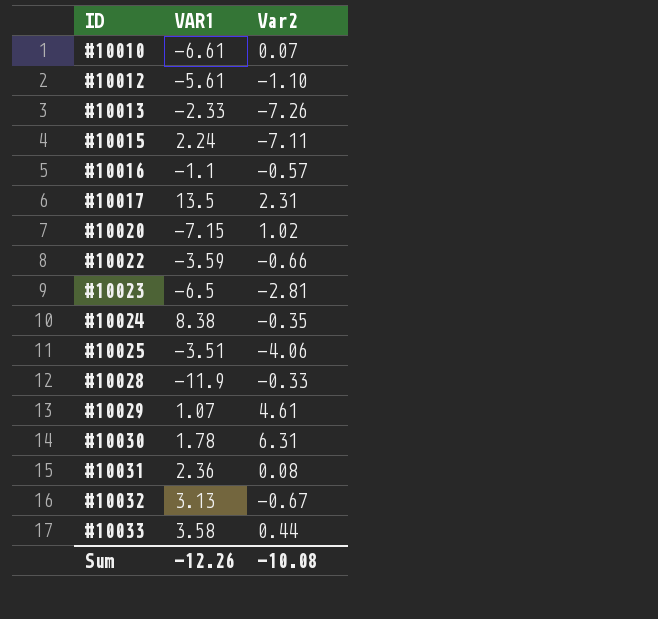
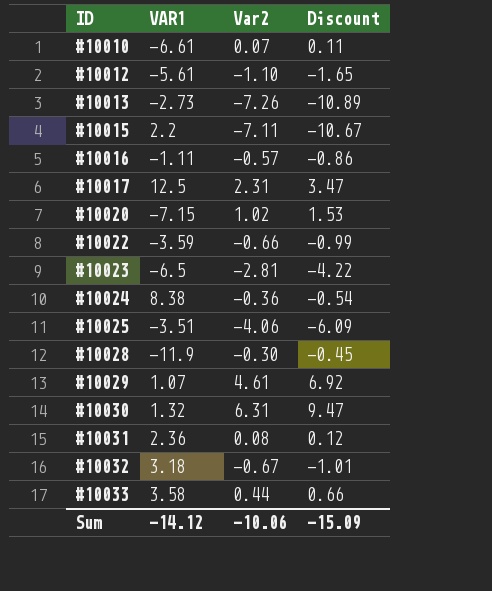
column Discount | formula: none -> [Var2] * 1.5
#10013 | VAR1: -2.33 -> -2.73
#10015 | VAR1: 2.24 -> 2.2
#10016 | VAR1: -1.1 -> -1.11
#10017 | VAR1: 13.5 -> 12.5
#10024 | Var2: -0.35 -> -0.36
#10028 | Var2: -0.33 -> -0.30
#10030 | VAR1: 1.78 -> 1.32
#10032 | VAR1: 3.13 -> 3.18
Sum | VAR1: -12.26 -> -14.12
Sum | Var2: -10.08 -> -10.06

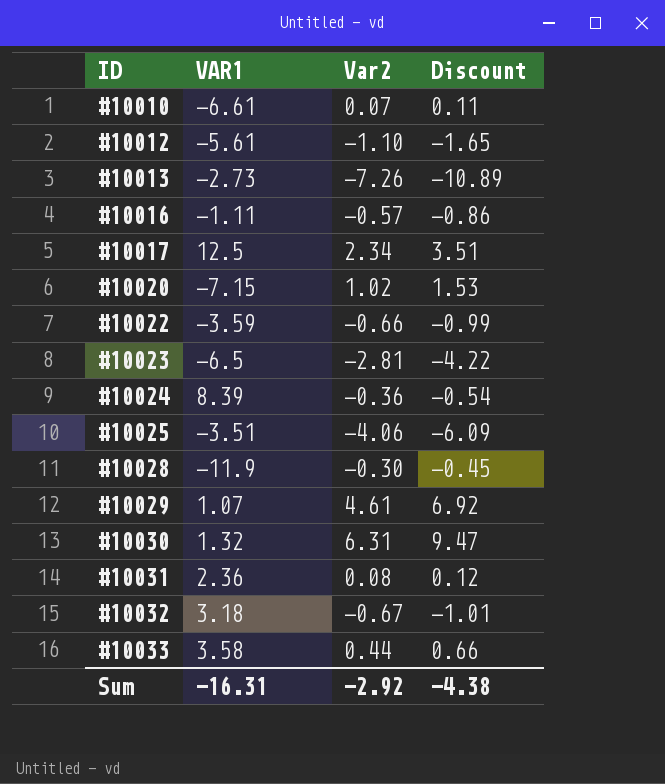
row #10015: 2.2 | -7.11 | -10.67 -> none
#10017 | Var2: 2.31 -> 2.34
#10017 | Discount: 3.47 -> 3.51
#10024 | VAR1: 8.38 -> 8.39
Sum | VAR1: -14.12 -> -16.31
Sum | Var2: -10.06 -> -2.92
Sum | Discount: -15.09 -> -4.38

